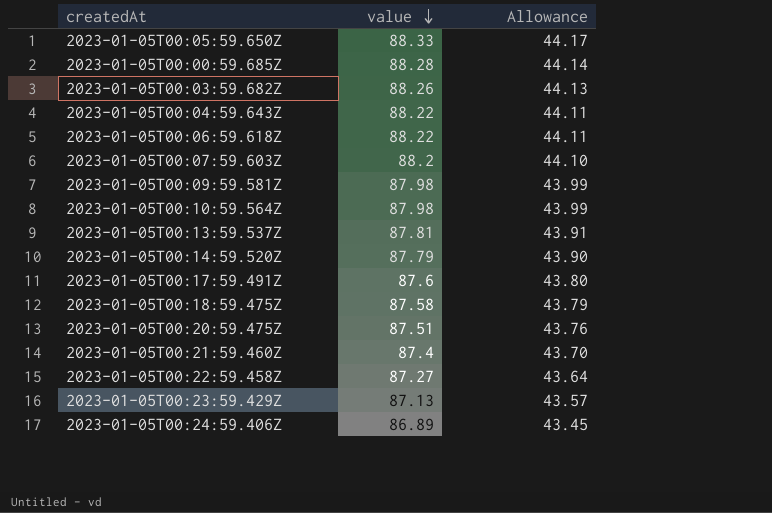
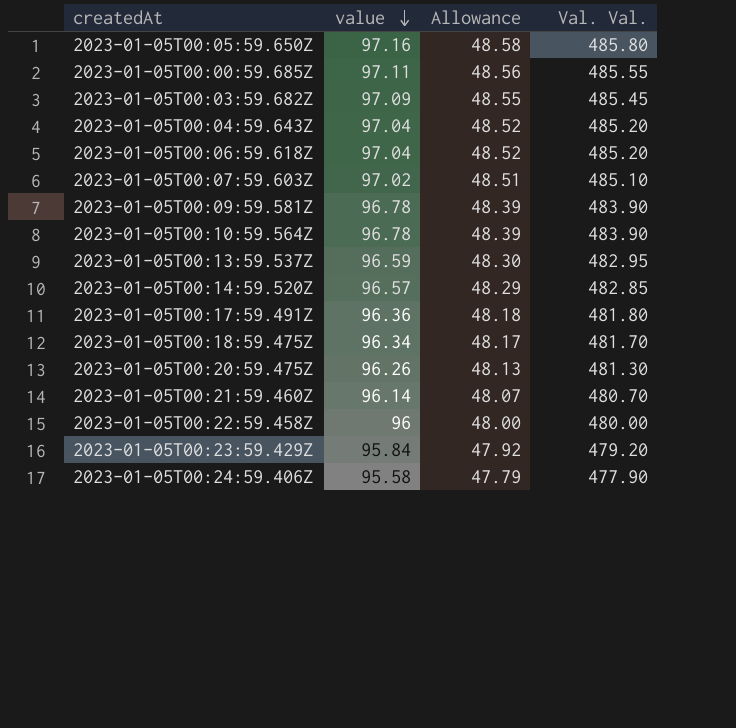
column Val. Val. | formula: none -> [value] * 5
2023-01-05T00:05:59.650Z | value: 88.33 -> 97.16
2023-01-05T00:05:59.650Z | Allowance: 44.17 -> 48.58
2023-01-05T00:00:59.685Z | value: 88.28 -> 97.11
2023-01-05T00:00:59.685Z | Allowance: 44.14 -> 48.56
2023-01-05T00:03:59.682Z | value: 88.26 -> 97.09
2023-01-05T00:03:59.682Z | Allowance: 44.13 -> 48.55
2023-01-05T00:04:59.643Z | value: 88.22 -> 97.04
2023-01-05T00:04:59.643Z | Allowance: 44.11 -> 48.52
2023-01-05T00:06:59.618Z | value: 88.22 -> 97.04
2023-01-05T00:06:59.618Z | Allowance: 44.11 -> 48.52
2023-01-05T00:07:59.603Z | value: 88.2 -> 97.02
2023-01-05T00:07:59.603Z | Allowance: 44.10 -> 48.51
2023-01-05T00:09:59.581Z | value: 87.98 -> 96.78
2023-01-05T00:09:59.581Z | Allowance: 43.99 -> 48.39
2023-01-05T00:10:59.564Z | value: 87.98 -> 96.78
2023-01-05T00:10:59.564Z | Allowance: 43.99 -> 48.39
2023-01-05T00:13:59.537Z | value: 87.81 -> 96.59
2023-01-05T00:13:59.537Z | Allowance: 43.91 -> 48.30
2023-01-05T00:14:59.520Z | value: 87.79 -> 96.57
2023-01-05T00:14:59.520Z | Allowance: 43.90 -> 48.29
2023-01-05T00:17:59.491Z | value: 87.6 -> 96.36
2023-01-05T00:17:59.491Z | Allowance: 43.80 -> 48.18
2023-01-05T00:18:59.475Z | value: 87.58 -> 96.34
2023-01-05T00:18:59.475Z | Allowance: 43.79 -> 48.17
2023-01-05T00:20:59.475Z | value: 87.51 -> 96.26
2023-01-05T00:20:59.475Z | Allowance: 43.76 -> 48.13
2023-01-05T00:21:59.460Z | value: 87.4 -> 96.14
2023-01-05T00:21:59.460Z | Allowance: 43.70 -> 48.07
2023-01-05T00:22:59.458Z | value: 87.27 -> 96
2023-01-05T00:22:59.458Z | Allowance: 43.64 -> 48.00
2023-01-05T00:23:59.429Z | value: 87.13 -> 95.84
2023-01-05T00:23:59.429Z | Allowance: 43.57 -> 47.92
2023-01-05T00:24:59.406Z | value: 86.89 -> 95.58
2023-01-05T00:24:59.406Z | Allowance: 43.45 -> 47.79

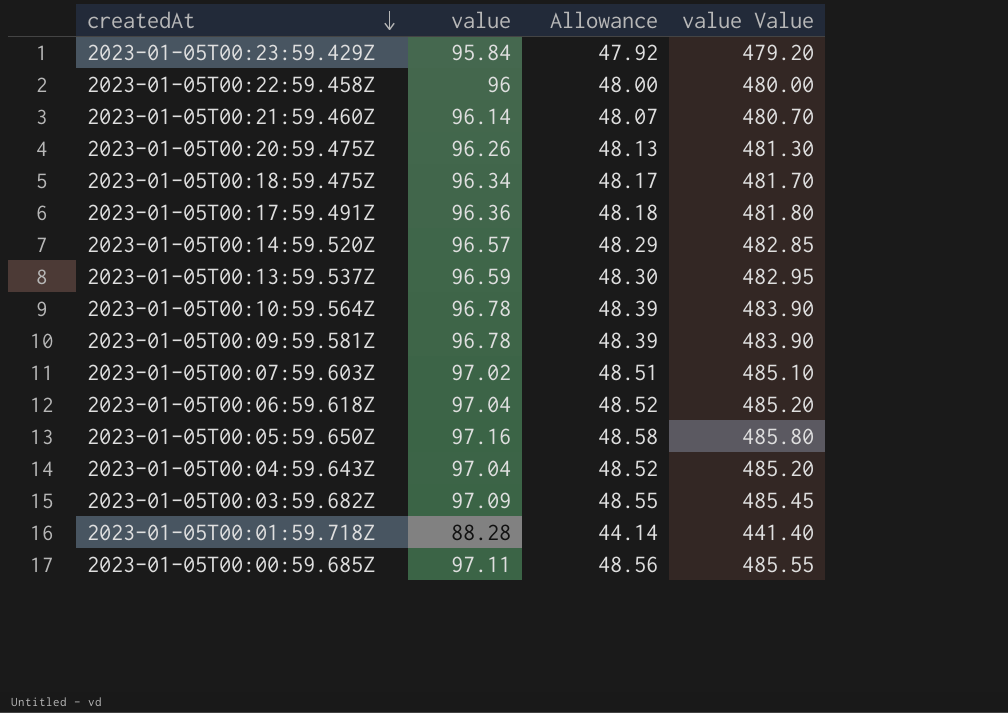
row order: value descending -> createdAt descending
column name: Val. Val. -> value Value
row 2023-01-05T00:24:59.406Z: 95.58 | 47.79 | 477.90 -> none
row 2023-01-05T00:01:59.718Z: none -> 88.28 | 44.14 | 441.40

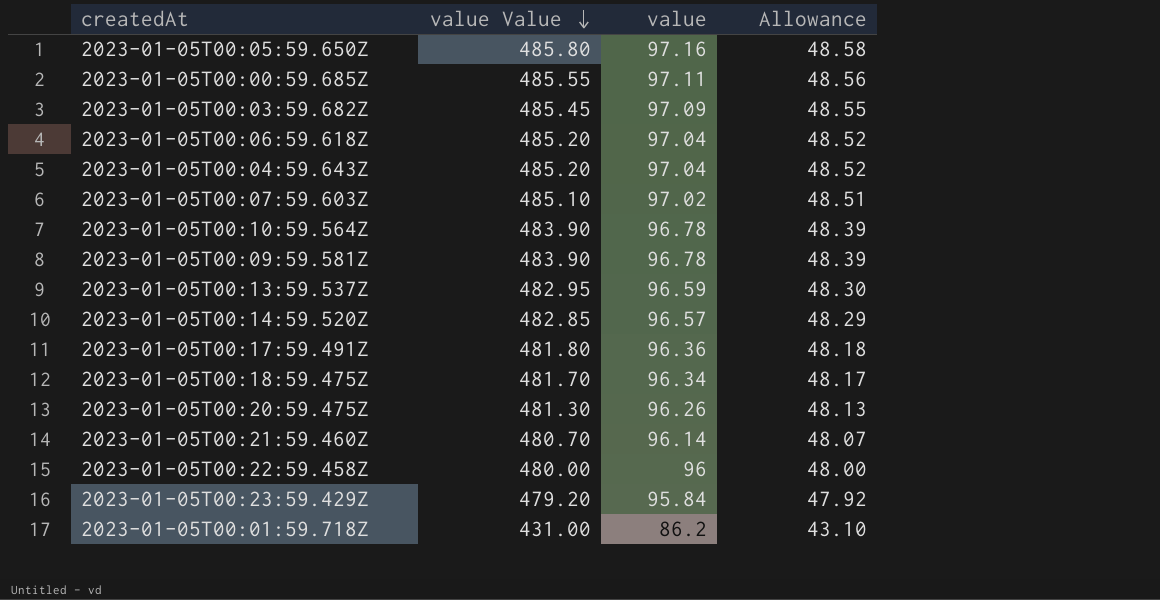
row order: createdAt descending -> value Value descending
column value Value | position: 4 -> 2
2023-01-05T00:01:59.718Z | value Value: 441.40 -> 431.00
2023-01-05T00:01:59.718Z | value: 88.28 -> 86.2
2023-01-05T00:01:59.718Z | Allowance: 44.14 -> 43.10

